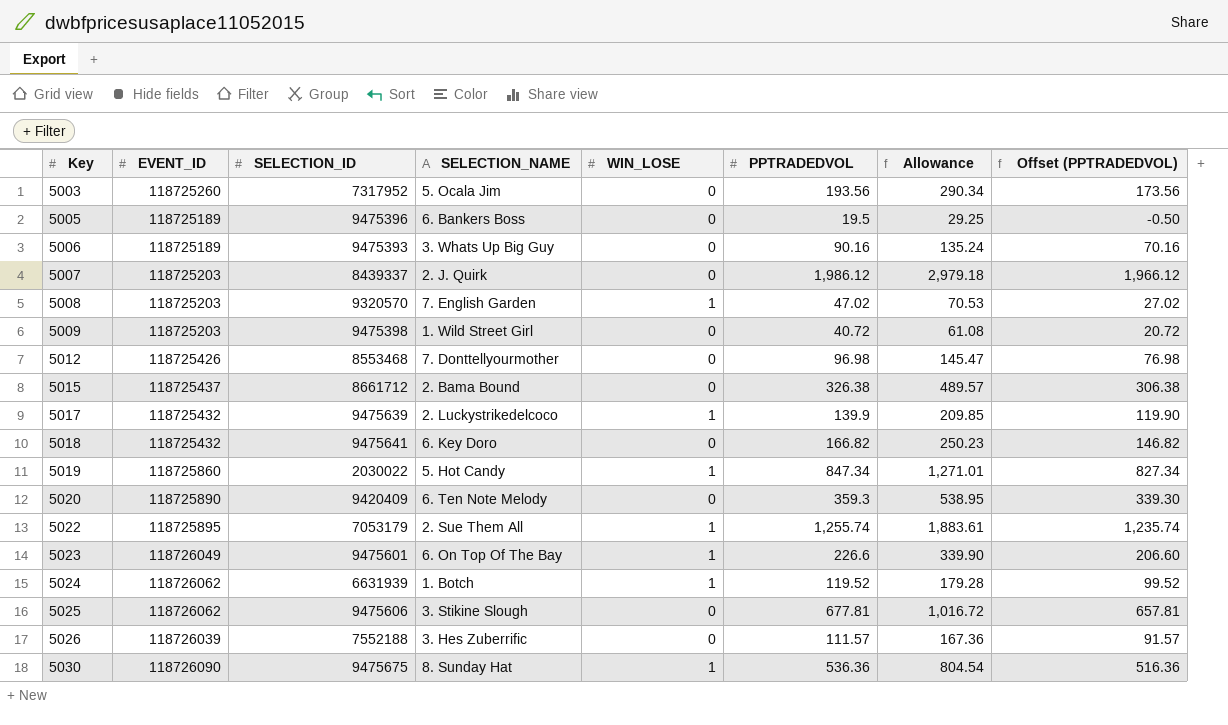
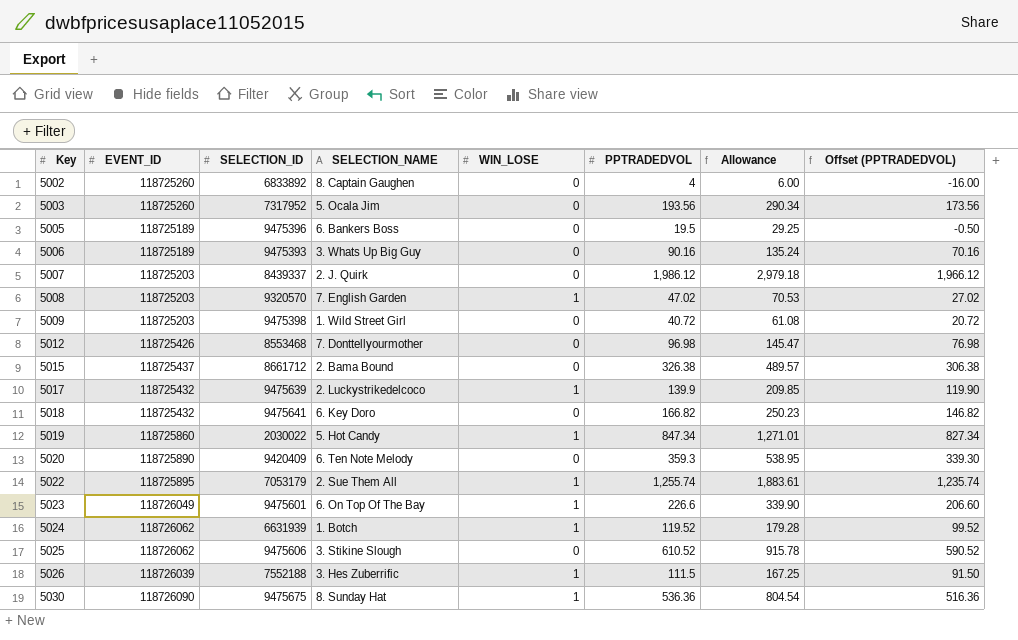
row 5002: none -> 118725260 | 6833892 | 8. Captain Gaughen | 0 | 4 | 6.00 | -16.00
5025 | PPTRADEDVOL: 677.81 -> 610.52
5025 | Allowance: 1,016.72 -> 915.78
5025 | Offset (PPTRADEDVOL): 657.81 -> 590.52
5026 | WIN_LOSE: 0 -> 1
5026 | PPTRADEDVOL: 111.57 -> 111.5
5026 | Allowance: 167.36 -> 167.25
5026 | Offset (PPTRADEDVOL): 91.57 -> 91.50

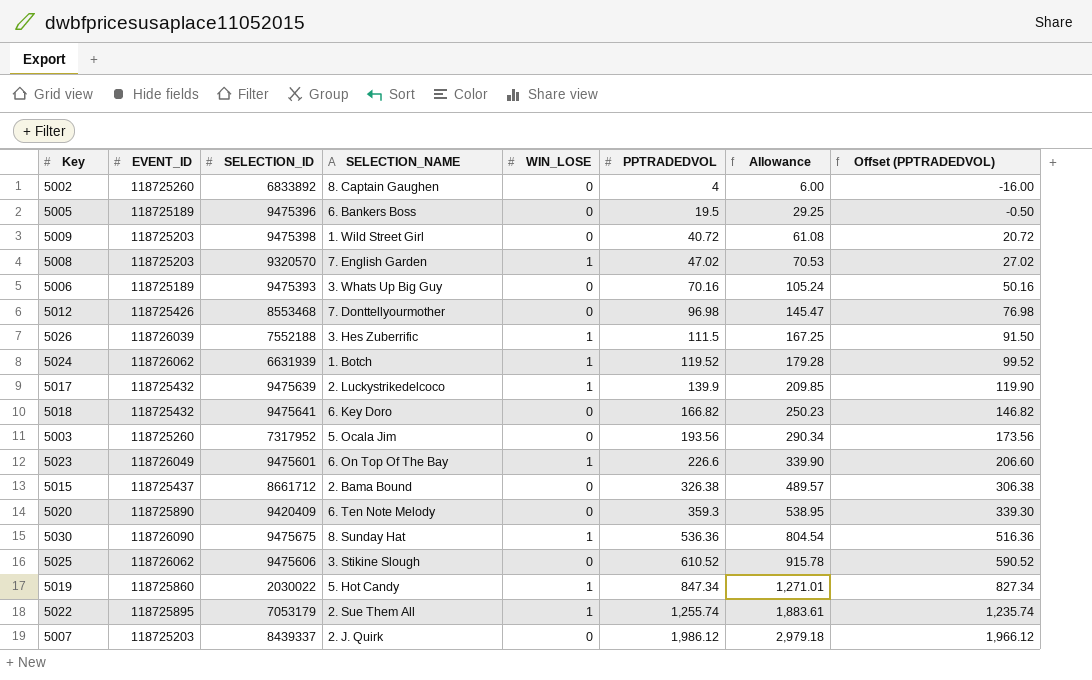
row order: Key ascending -> PPTRADEDVOL ascending
5006 | PPTRADEDVOL: 90.16 -> 70.16
5006 | Allowance: 135.24 -> 105.24
5006 | Offset (PPTRADEDVOL): 70.16 -> 50.16

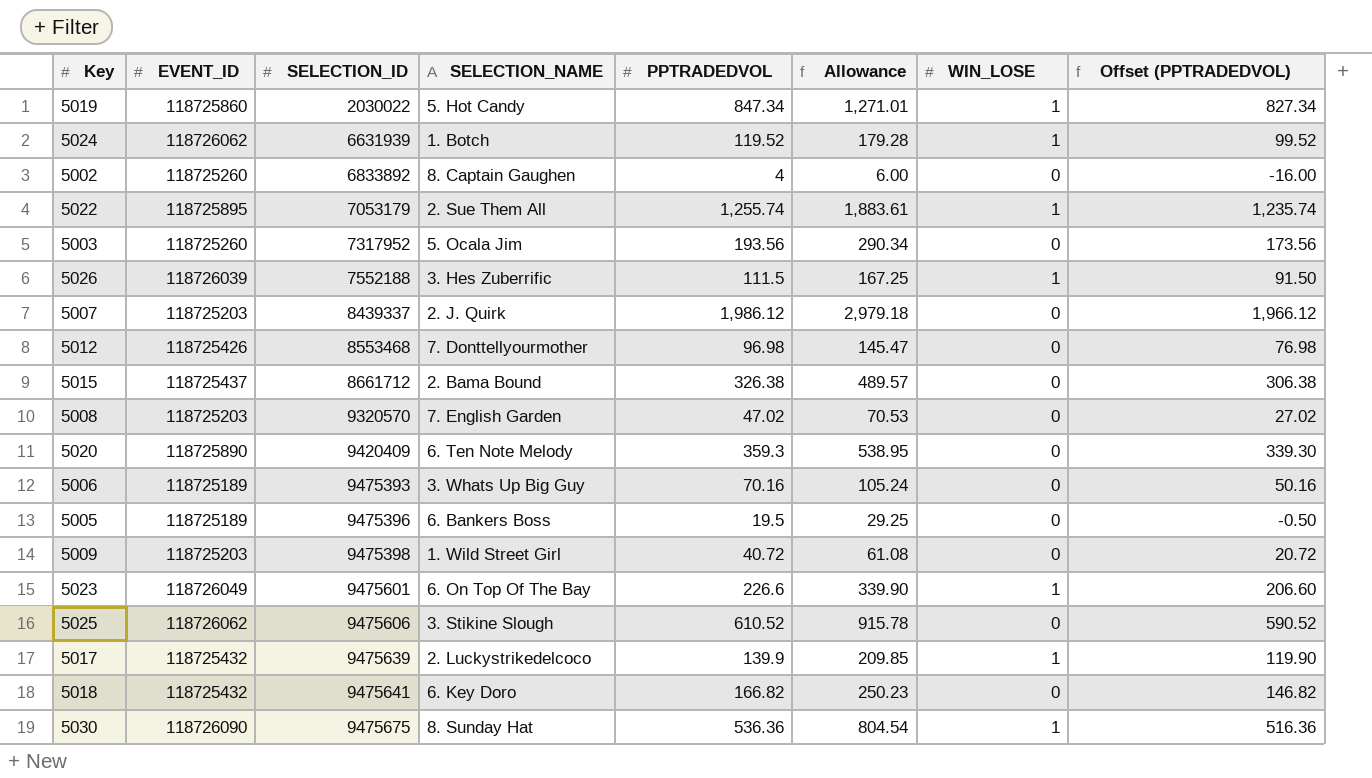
row order: PPTRADEDVOL ascending -> SELECTION_ID ascending
column WIN_LOSE | position: 5 -> 7
5008 | WIN_LOSE: 1 -> 0

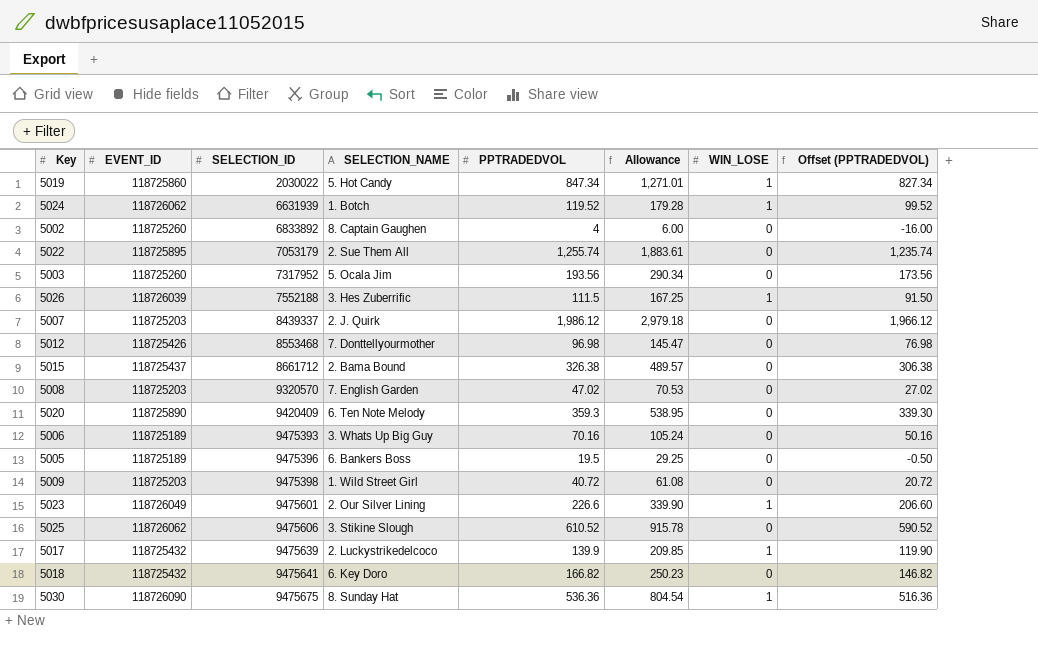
5022 | WIN_LOSE: 1 -> 0
5023 | SELECTION_NAME: 6. On Top Of The Bay -> 2. Our Silver Lining

